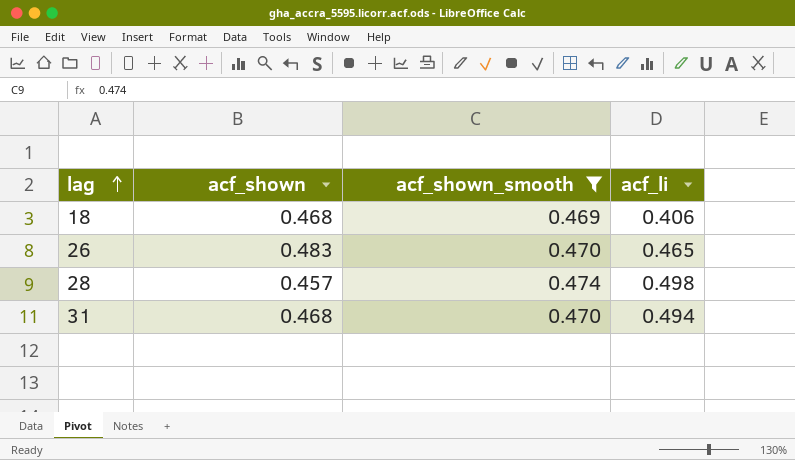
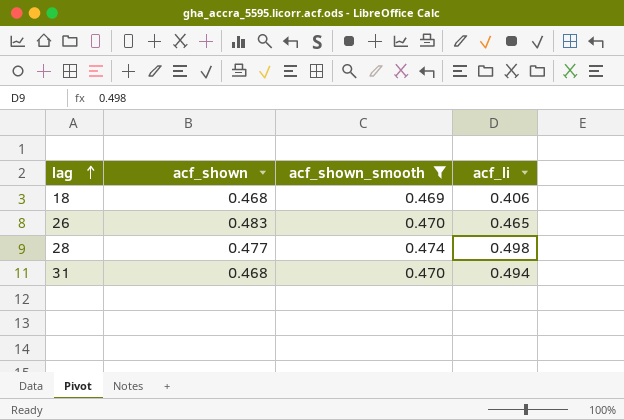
28 | acf_shown: 0.457 -> 0.477

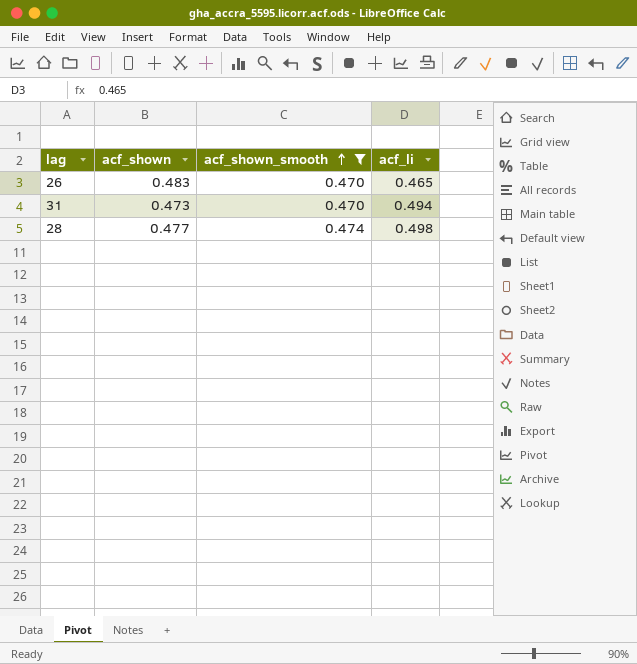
row order: lag ascending -> acf_shown_smooth ascending
row 18: 0.468 | 0.469 | 0.406 -> none
31 | acf_shown: 0.468 -> 0.473

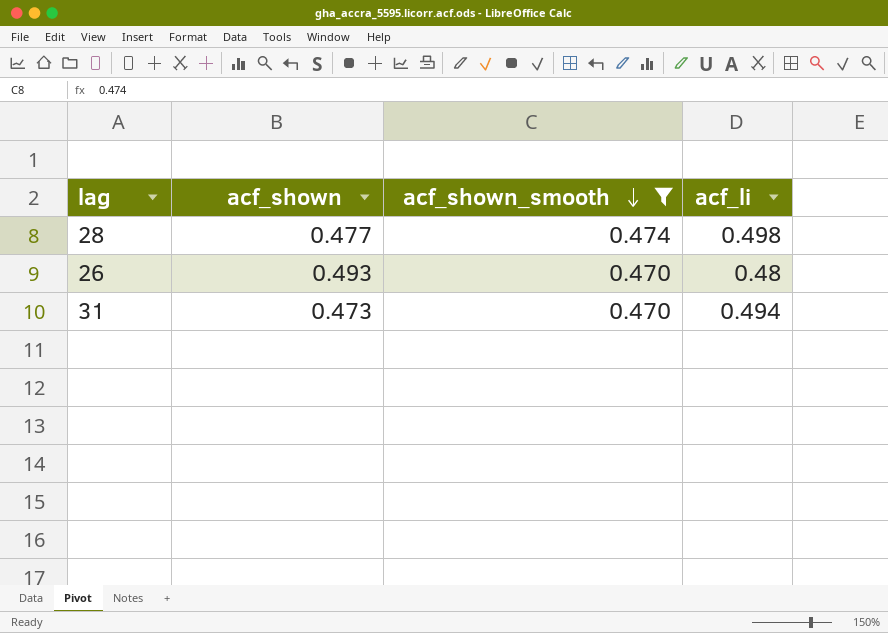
row order: acf_shown_smooth ascending -> acf_shown_smooth descending
26 | acf_shown: 0.483 -> 0.493
26 | acf_li: 0.465 -> 0.48

